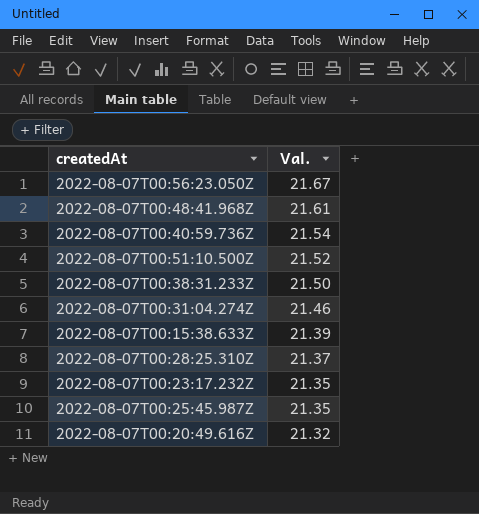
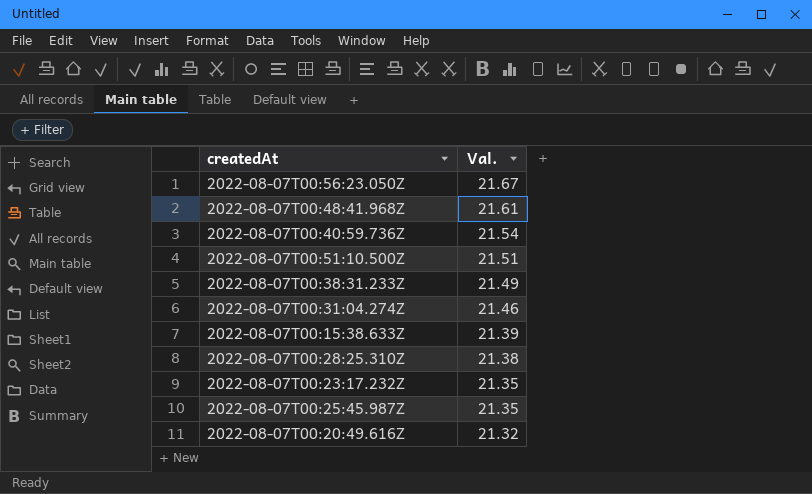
2022-08-07T00:51:10.500Z | Val.: 21.52 -> 21.51
2022-08-07T00:38:31.233Z | Val.: 21.50 -> 21.49
2022-08-07T00:28:25.310Z | Val.: 21.37 -> 21.38

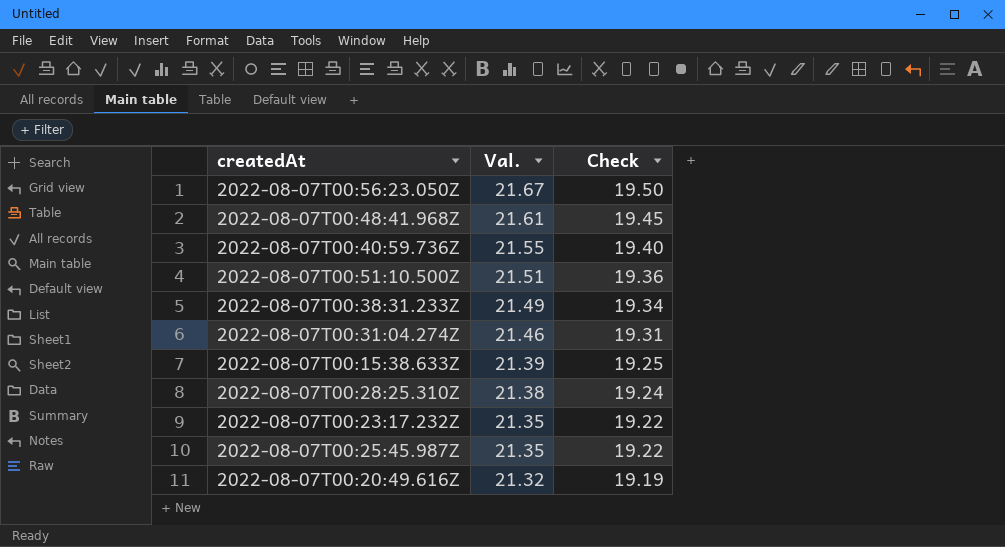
column Check | formula: none -> [Val.] * 0.9
2022-08-07T00:40:59.736Z | Val.: 21.54 -> 21.55

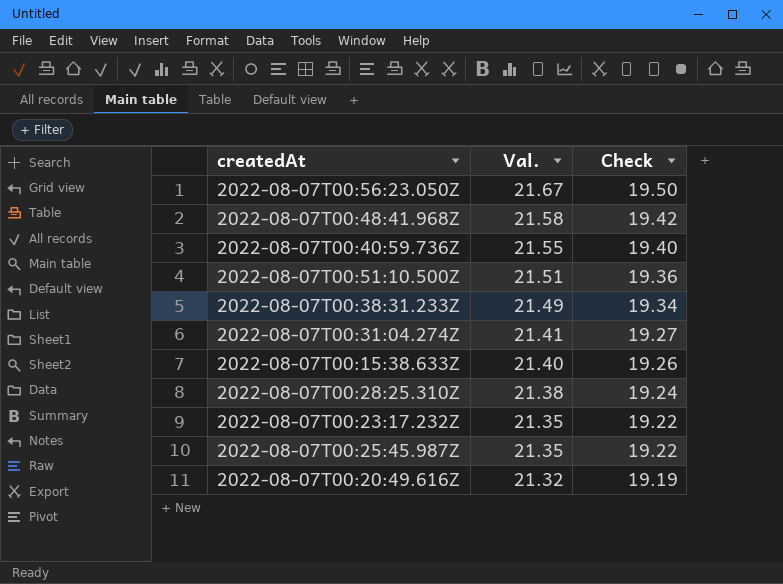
2022-08-07T00:48:41.968Z | Val.: 21.61 -> 21.58
2022-08-07T00:48:41.968Z | Check: 19.45 -> 19.42
2022-08-07T00:31:04.274Z | Val.: 21.46 -> 21.41
2022-08-07T00:31:04.274Z | Check: 19.31 -> 19.27
2022-08-07T00:15:38.633Z | Val.: 21.39 -> 21.40
2022-08-07T00:15:38.633Z | Check: 19.25 -> 19.26

